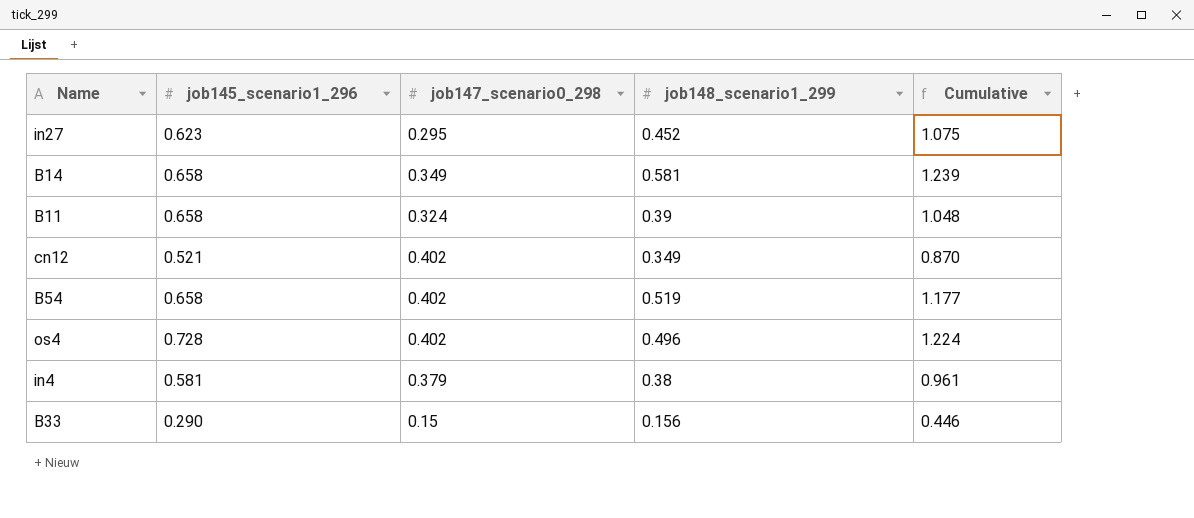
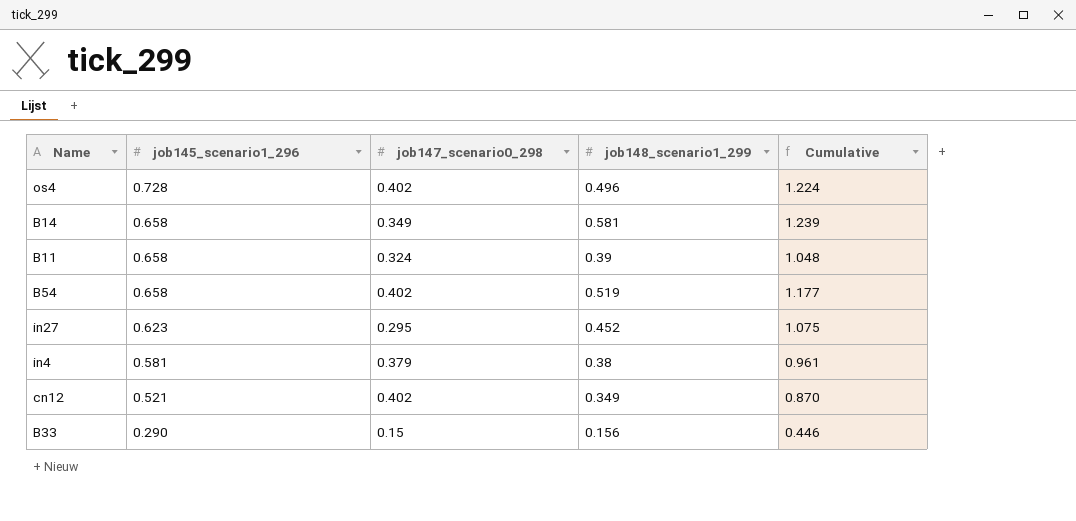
row order: none -> job145_scenario1_296 descending

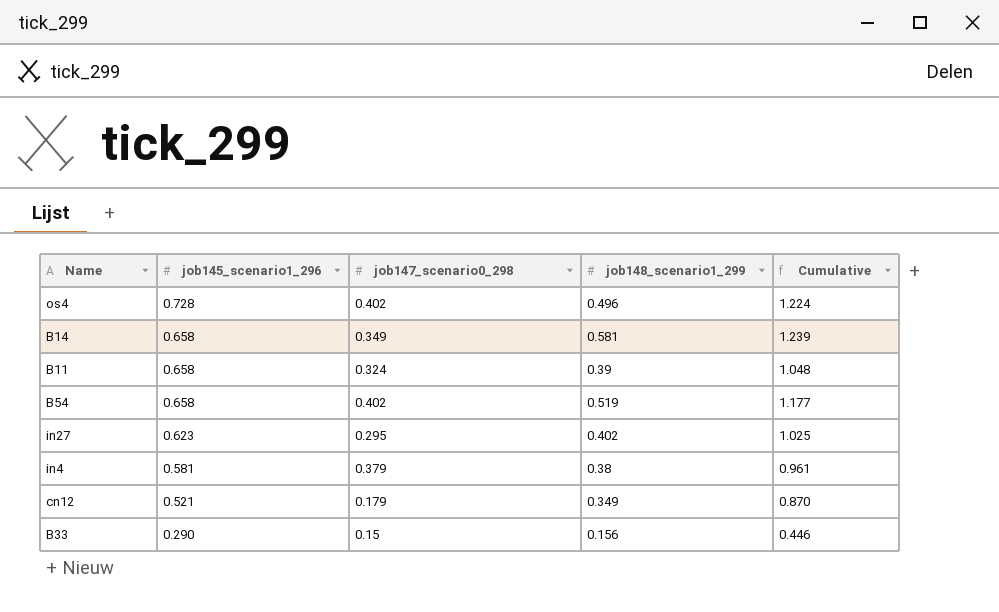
in27 | job148_scenario1_299: 0.452 -> 0.402
in27 | Cumulative: 1.075 -> 1.025
cn12 | job147_scenario0_298: 0.402 -> 0.179

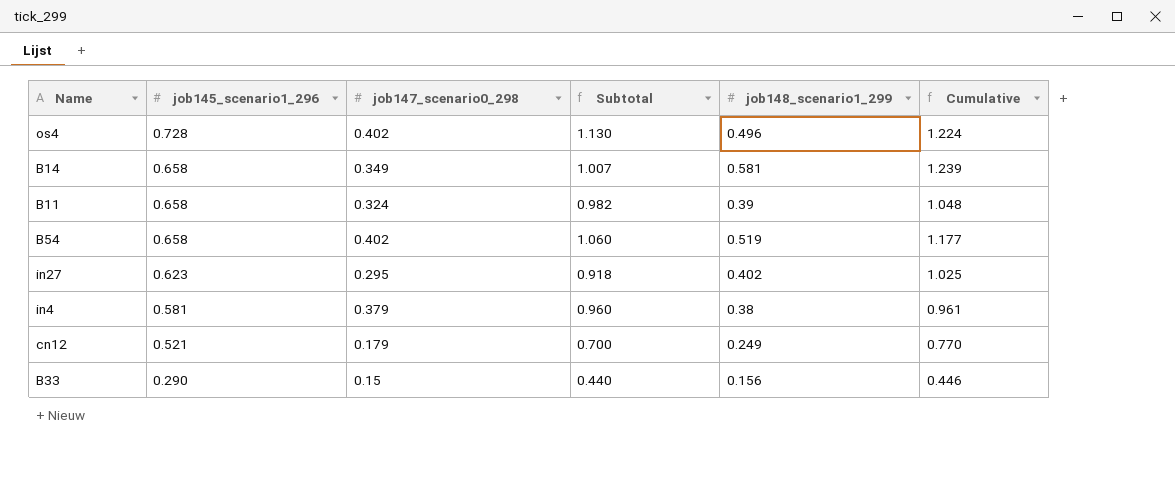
column Subtotal | formula: none -> [job145_scenario1_296] + [job147_scenario0_298]
cn12 | job148_scenario1_299: 0.349 -> 0.249
cn12 | Cumulative: 0.870 -> 0.770

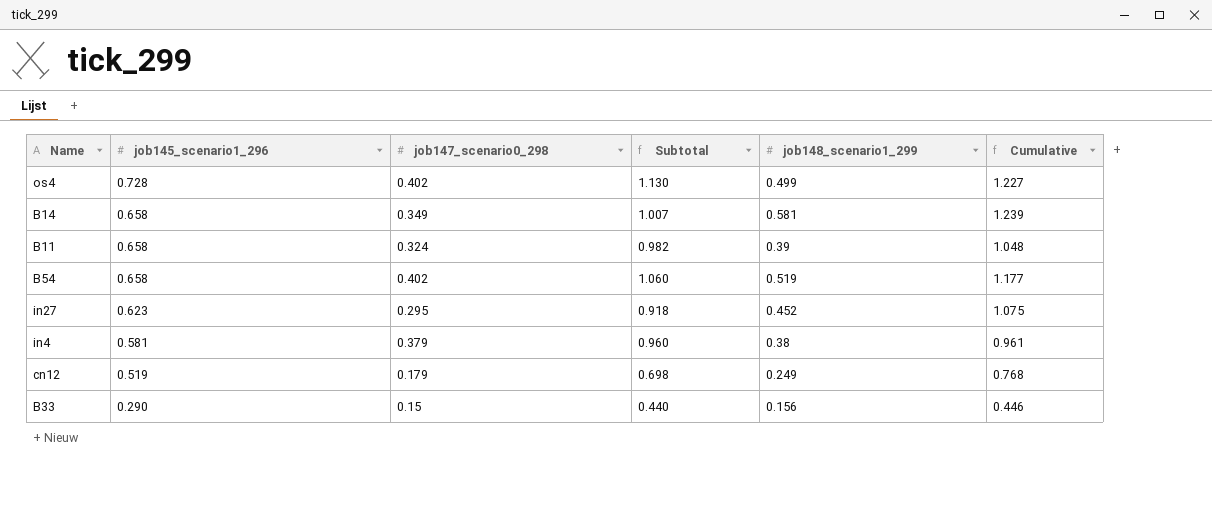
os4 | job148_scenario1_299: 0.496 -> 0.499
os4 | Cumulative: 1.224 -> 1.227
in27 | job148_scenario1_299: 0.402 -> 0.452
in27 | Cumulative: 1.025 -> 1.075
cn12 | job145_scenario1_296: 0.521 -> 0.519
cn12 | Subtotal: 0.700 -> 0.698
cn12 | Cumulative: 0.770 -> 0.768

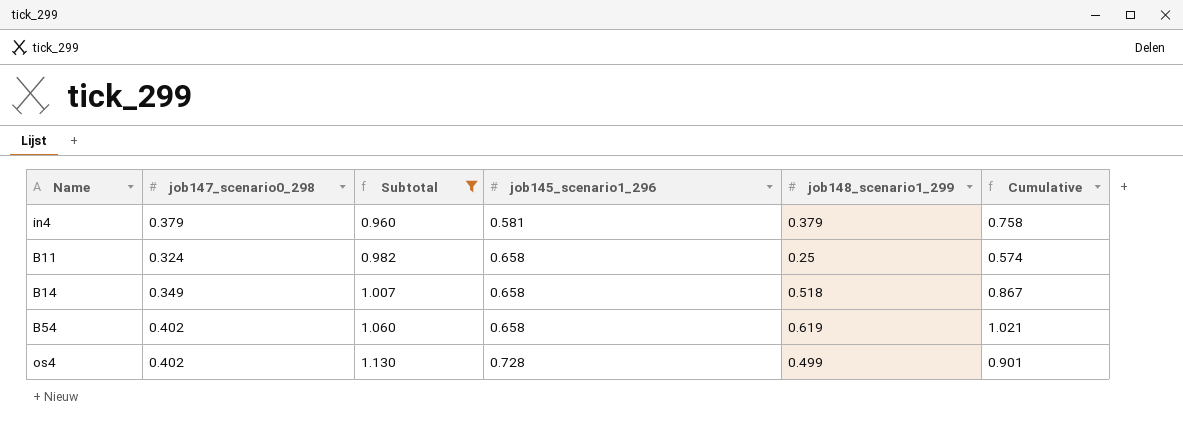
filter: none -> Subtotal >= 0.960
row order: job145_scenario1_296 descending -> Subtotal ascending
column job145_scenario1_296 | position: 2 -> 4
column Cumulative | formula: [job145_scenario1_296] + [job148_scenario1_299] -> [job147_scenario0_298] + [job148_scenario1_299]
in4 | job148_scenario1_299: 0.38 -> 0.379
B11 | job148_scenario1_299: 0.39 -> 0.25
B14 | job148_scenario1_299: 0.581 -> 0.518
B54 | job148_scenario1_299: 0.519 -> 0.619

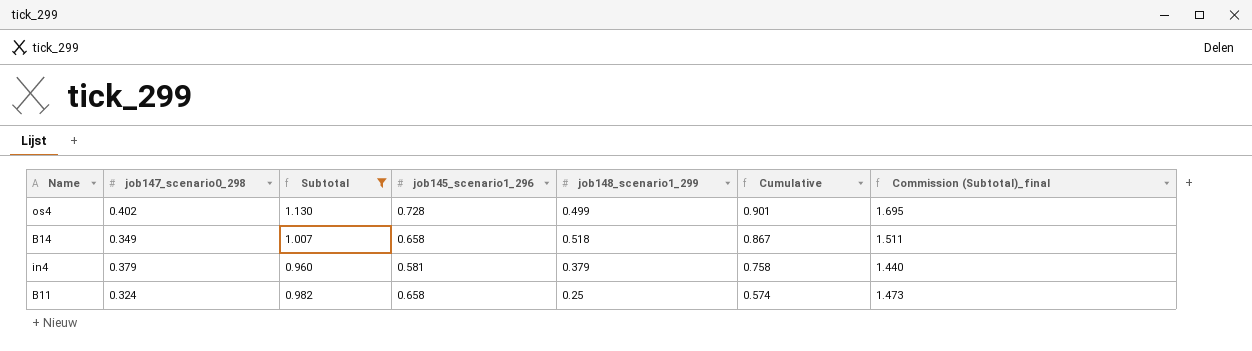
row order: Subtotal ascending -> Cumulative descending
column Commission (Subtotal)_final | formula: none -> [Subtotal] * 1.5
row B54: 0.402 | 1.060 | 0.658 | 0.619 | 1.021 -> none

